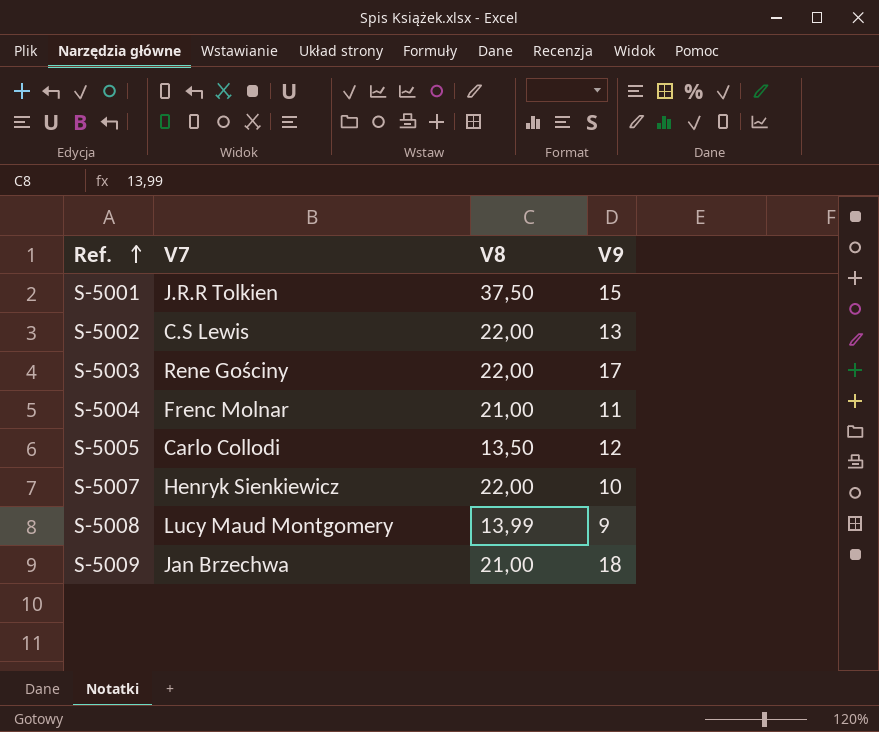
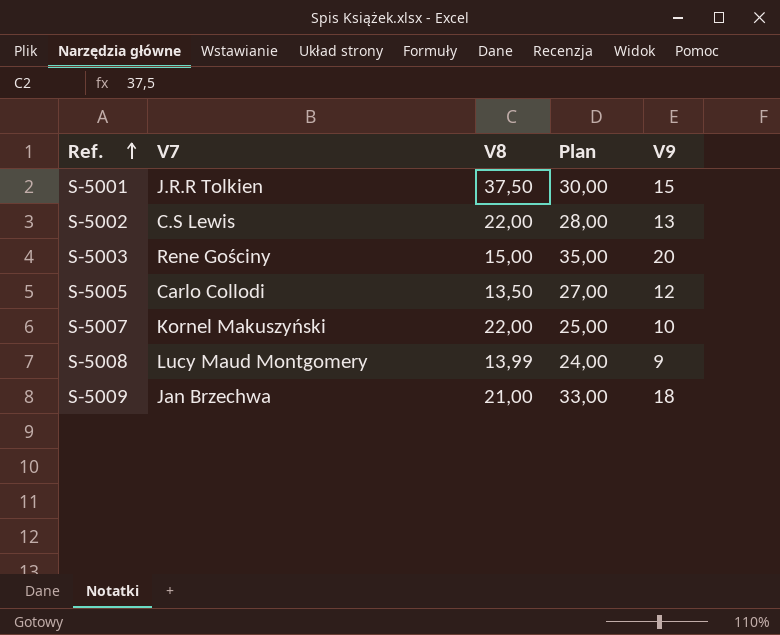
column Plan | formula: none -> [V9] + 15
row S-5004: Frenc Molnar | 21,00 | 11 -> none
S-5003 | V8: 22,00 -> 15,00
S-5003 | V9: 17 -> 20
S-5007 | V7: Henryk Sienkiewicz -> Kornel Makuszyński

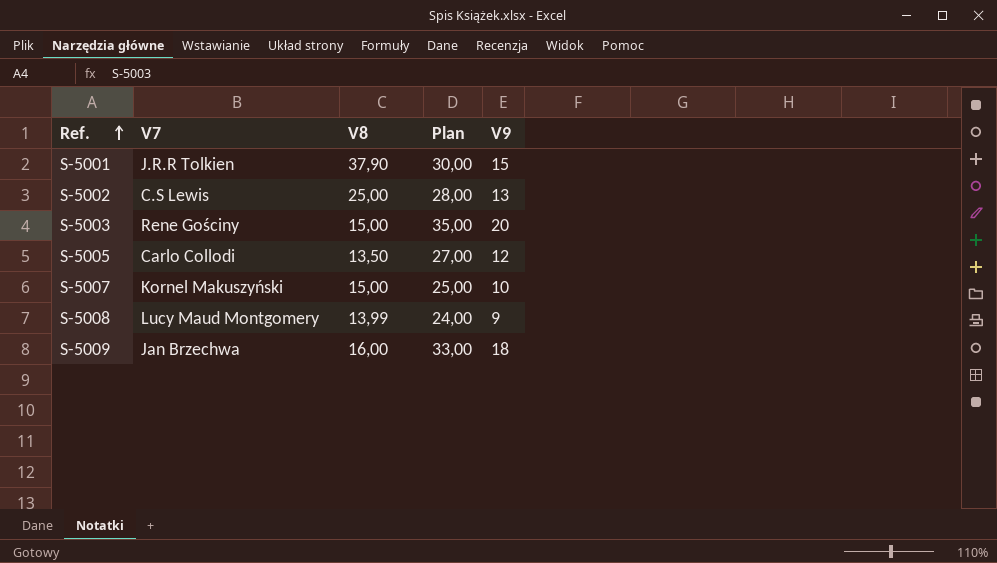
S-5001 | V8: 37,50 -> 37,90
S-5002 | V8: 22,00 -> 25,00
S-5007 | V8: 22,00 -> 15,00
S-5009 | V8: 21,00 -> 16,00

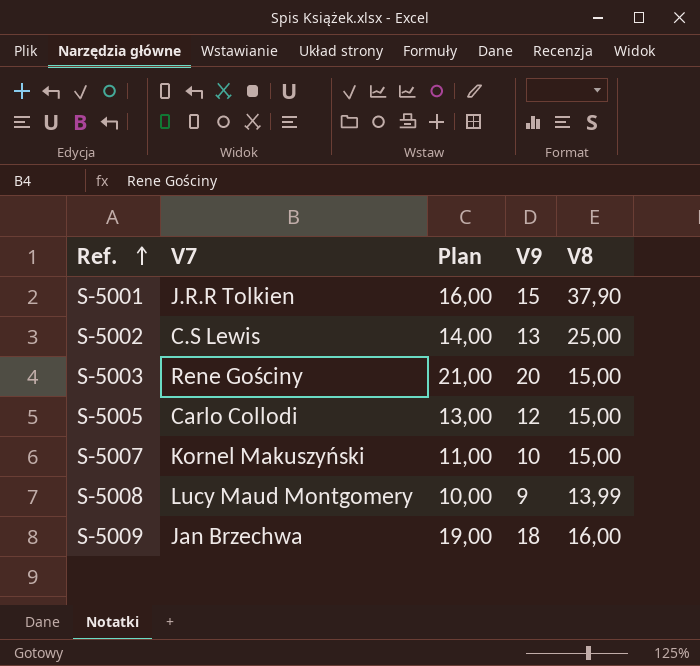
column Plan | formula: [V9] + 15 -> [V9] + 1
column V8 | position: 3 -> 5
S-5005 | V8: 13,50 -> 15,00

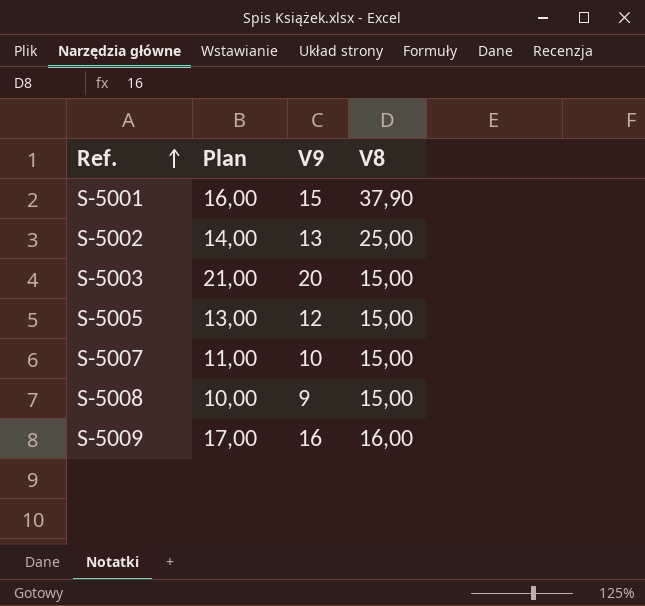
column V7 | position: 2 -> none
S-5008 | V8: 13,99 -> 15,00
S-5009 | Plan: 19,00 -> 17,00
S-5009 | V9: 18 -> 16

